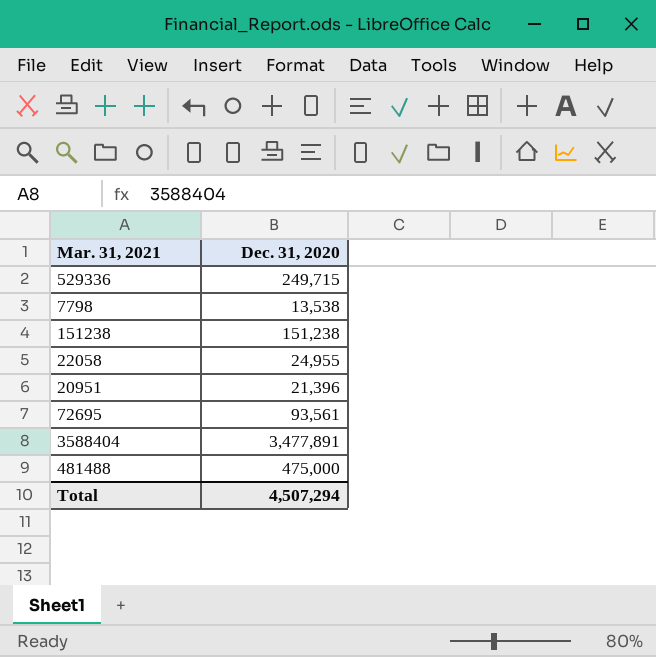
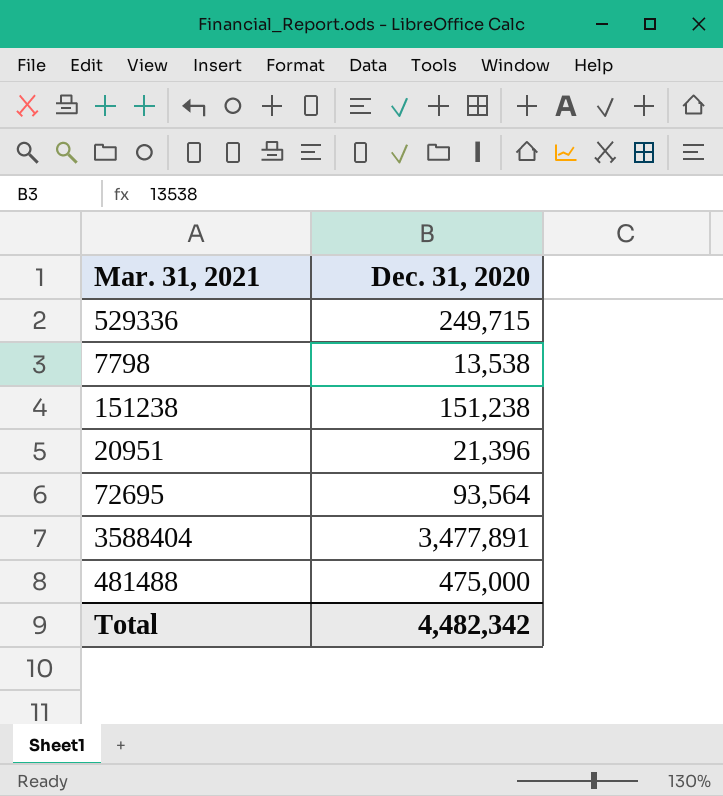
row 22058: 24,955 -> none
72695 | Dec. 31, 2020: 93,561 -> 93,564
Total | Dec. 31, 2020: 4,507,294 -> 4,482,342

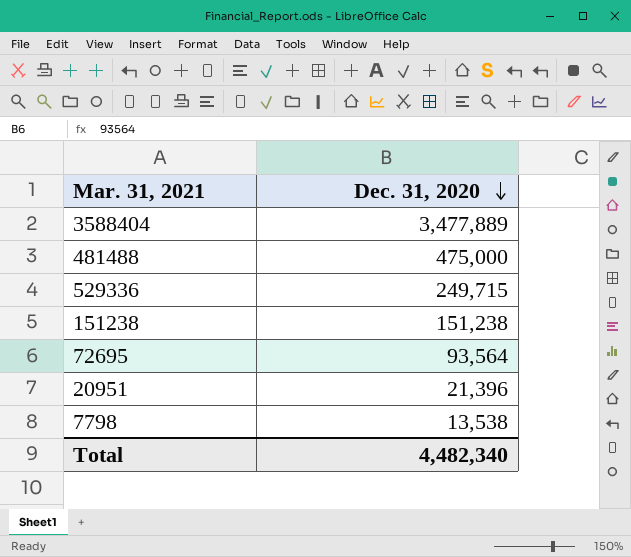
row order: none -> Dec. 31, 2020 descending
3588404 | Dec. 31, 2020: 3,477,891 -> 3,477,889
Total | Dec. 31, 2020: 4,482,342 -> 4,482,340

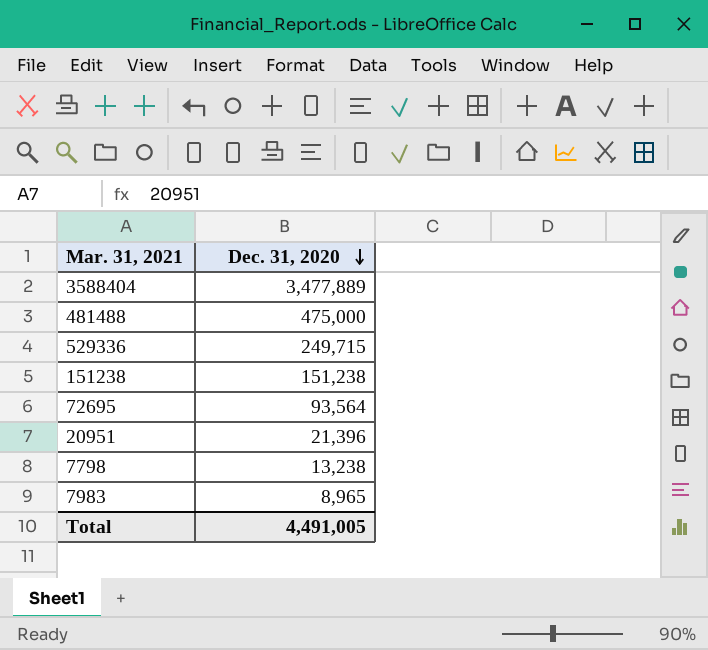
7798 | Dec. 31, 2020: 13,538 -> 13,238
row 7983: none -> 8,965
Total | Dec. 31, 2020: 4,482,340 -> 4,491,005

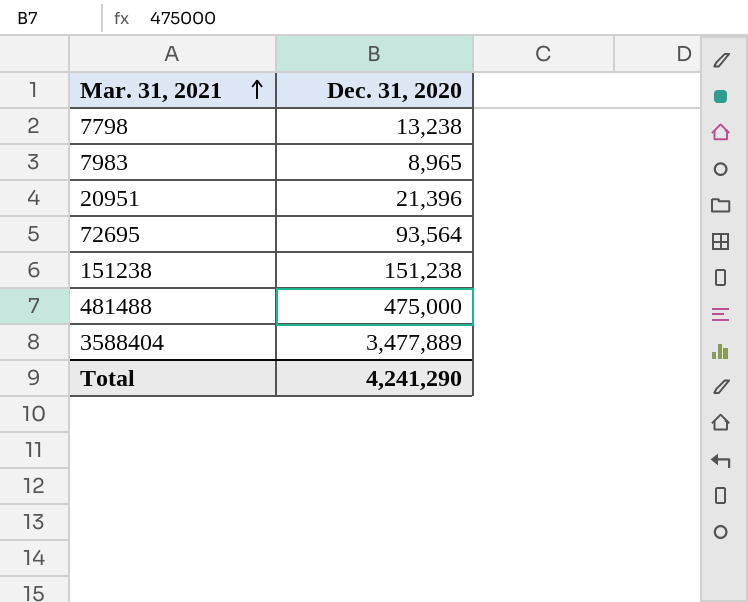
row order: Dec. 31, 2020 descending -> Mar. 31, 2021 ascending
row 529336: 249,715 -> none
Total | Dec. 31, 2020: 4,491,005 -> 4,241,290

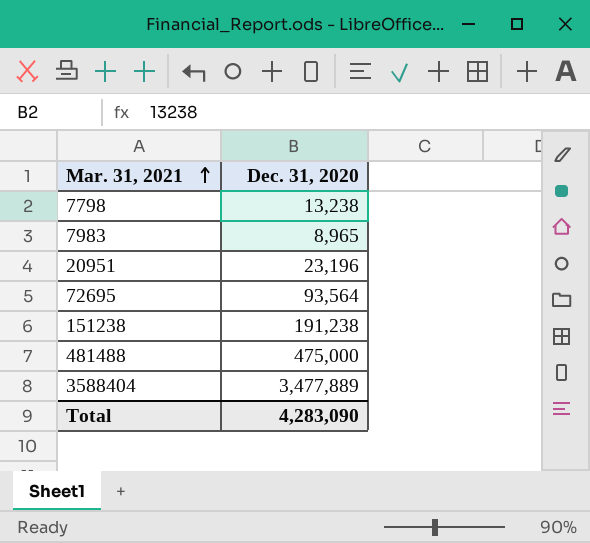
20951 | Dec. 31, 2020: 21,396 -> 23,196
151238 | Dec. 31, 2020: 151,238 -> 191,238
Total | Dec. 31, 2020: 4,241,290 -> 4,283,090

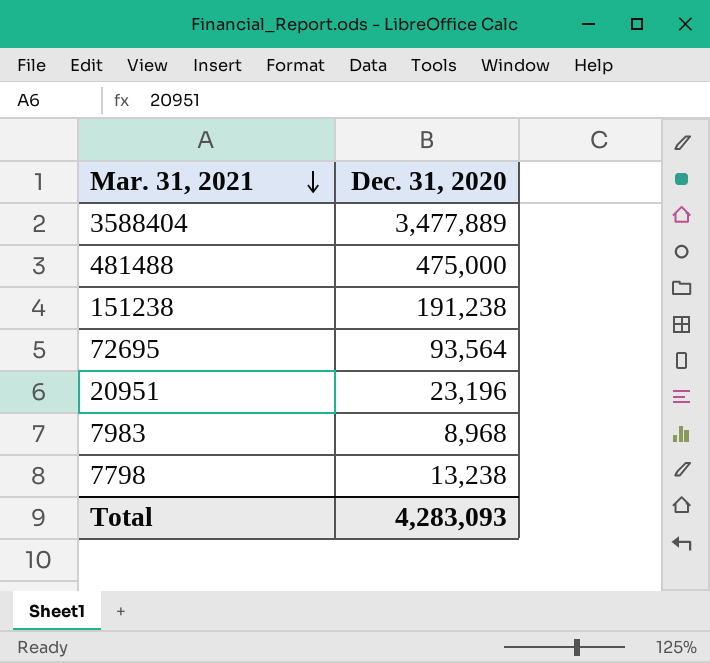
row order: Mar. 31, 2021 ascending -> Mar. 31, 2021 descending
7983 | Dec. 31, 2020: 8,965 -> 8,968
Total | Dec. 31, 2020: 4,283,090 -> 4,283,093

